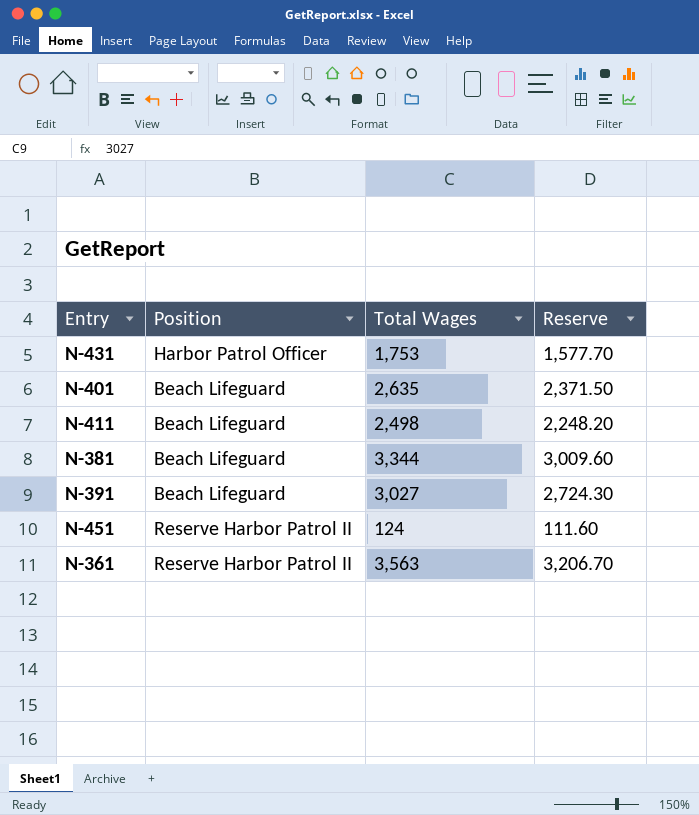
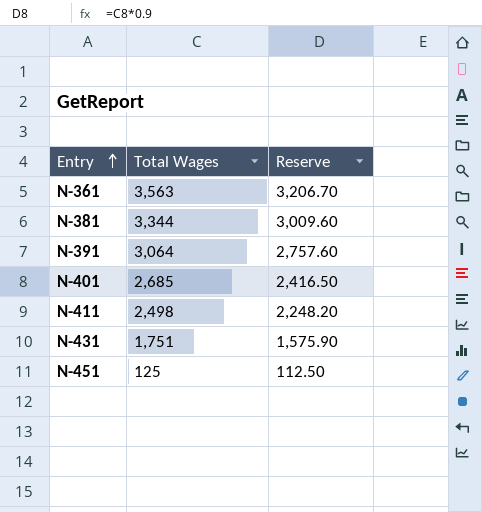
row order: none -> Entry ascending
column Position | position: 2 -> none
N-391 | Total Wages: 3,027 -> 3,064
N-391 | Reserve: 2,724.30 -> 2,757.60
N-401 | Total Wages: 2,635 -> 2,685
N-401 | Reserve: 2,371.50 -> 2,416.50
N-431 | Total Wages: 1,753 -> 1,751
N-431 | Reserve: 1,577.70 -> 1,575.90
N-451 | Total Wages: 124 -> 125
N-451 | Reserve: 111.60 -> 112.50

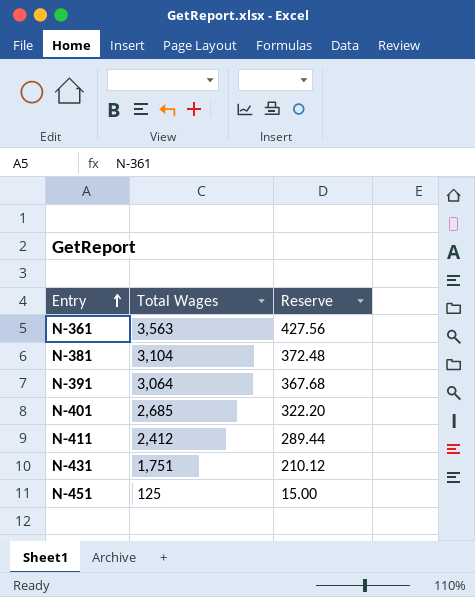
column Reserve | formula: [Total Wages] * 0.9 -> [Total Wages] * 0.12
N-381 | Total Wages: 3,344 -> 3,104
N-411 | Total Wages: 2,498 -> 2,412

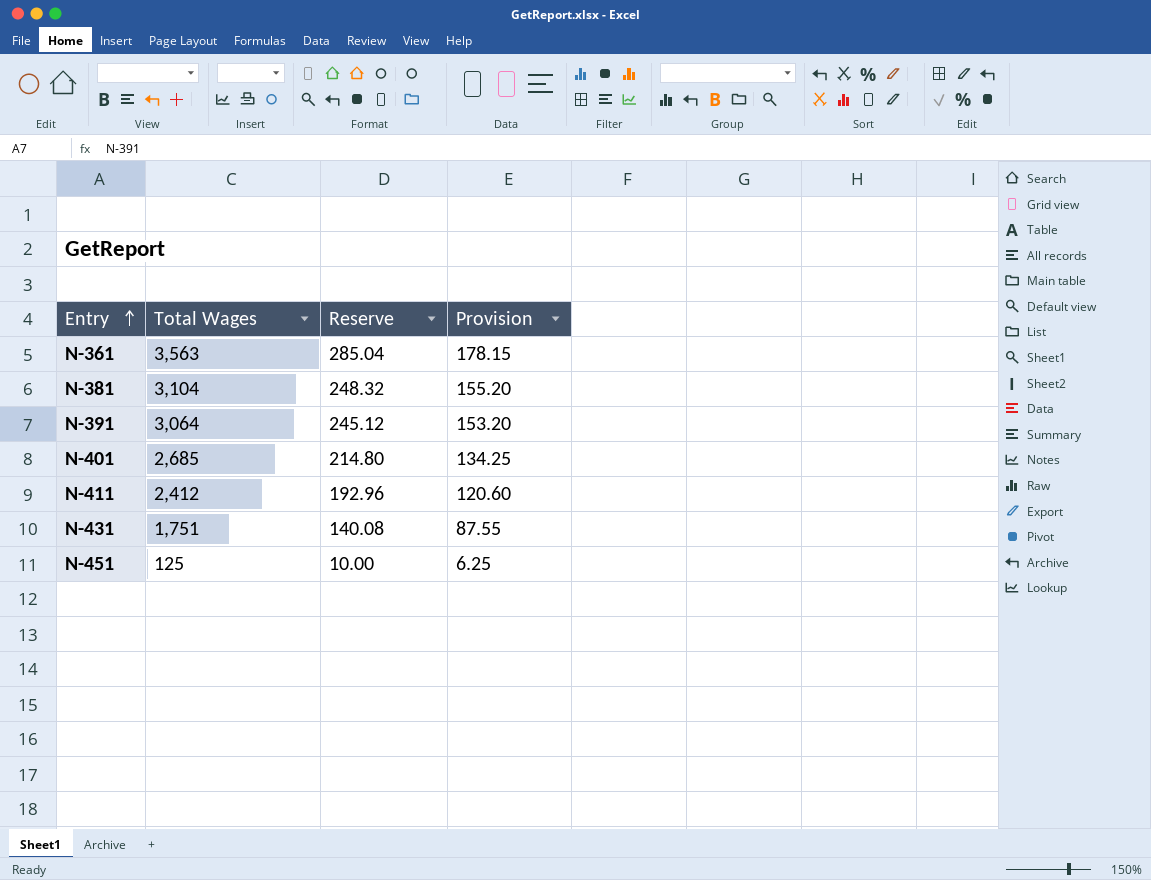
column Reserve | formula: [Total Wages] * 0.12 -> [Total Wages] * 0.08
column Provision | formula: none -> [Total Wages] * 0.05

